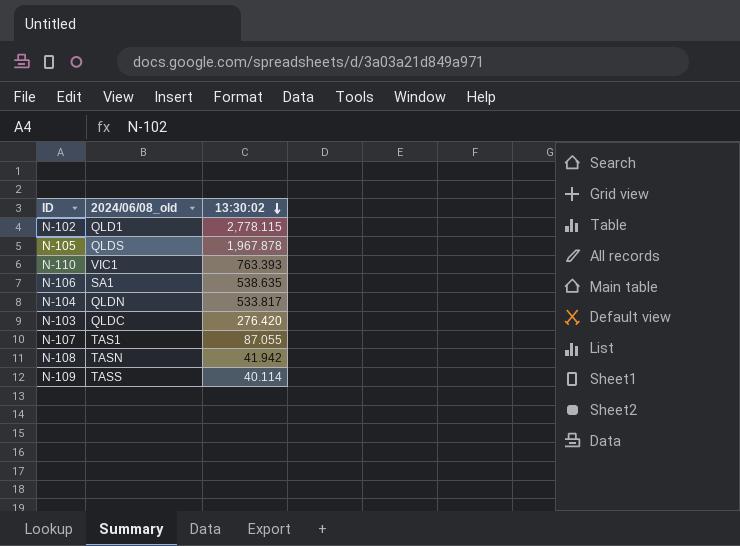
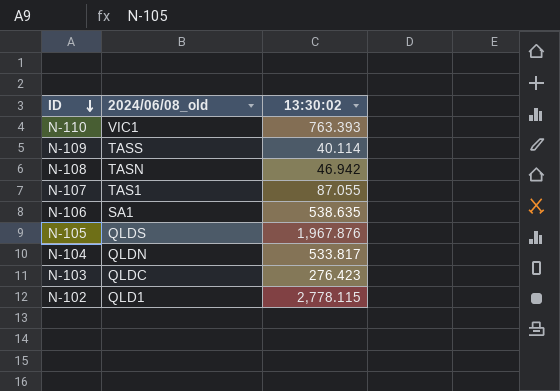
row order: 13:30:02 descending -> ID descending
N-108 | 13:30:02: 41.942 -> 46.942
N-105 | 13:30:02: 1,967.878 -> 1,967.876
N-103 | 13:30:02: 276.420 -> 276.423

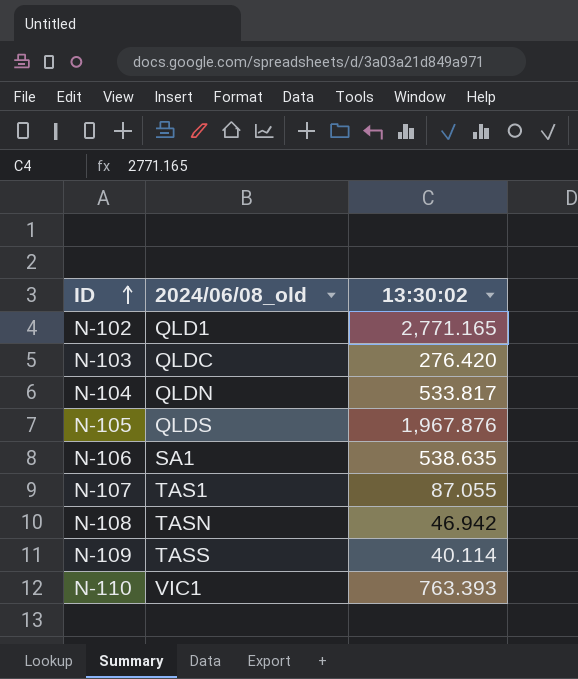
row order: ID descending -> ID ascending
N-102 | 13:30:02: 2,778.115 -> 2,771.165
N-103 | 13:30:02: 276.423 -> 276.420

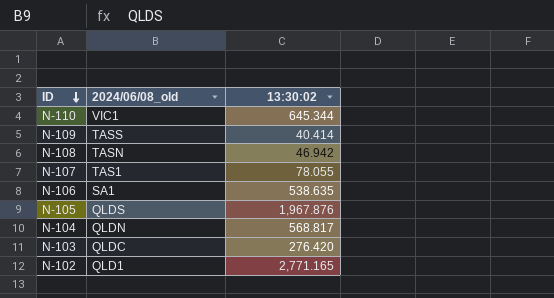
row order: ID ascending -> ID descending
N-110 | 13:30:02: 763.393 -> 645.344
N-109 | 13:30:02: 40.114 -> 40.414
N-107 | 13:30:02: 87.055 -> 78.055
N-104 | 13:30:02: 533.817 -> 568.817

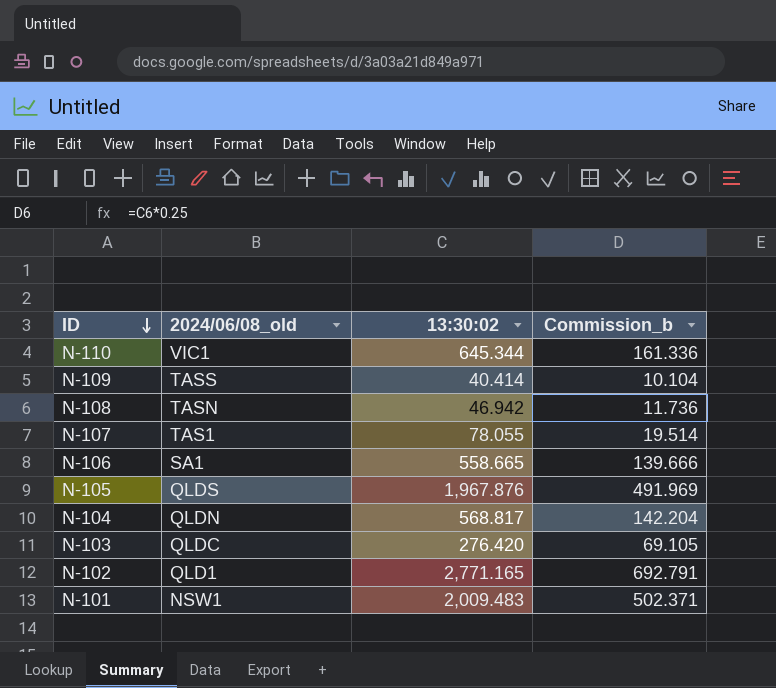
column Commission_b | formula: none -> [13:30:02] * 0.25
N-106 | 13:30:02: 538.635 -> 558.665
row N-101: none -> NSW1 | 2,009.483 | 502.371

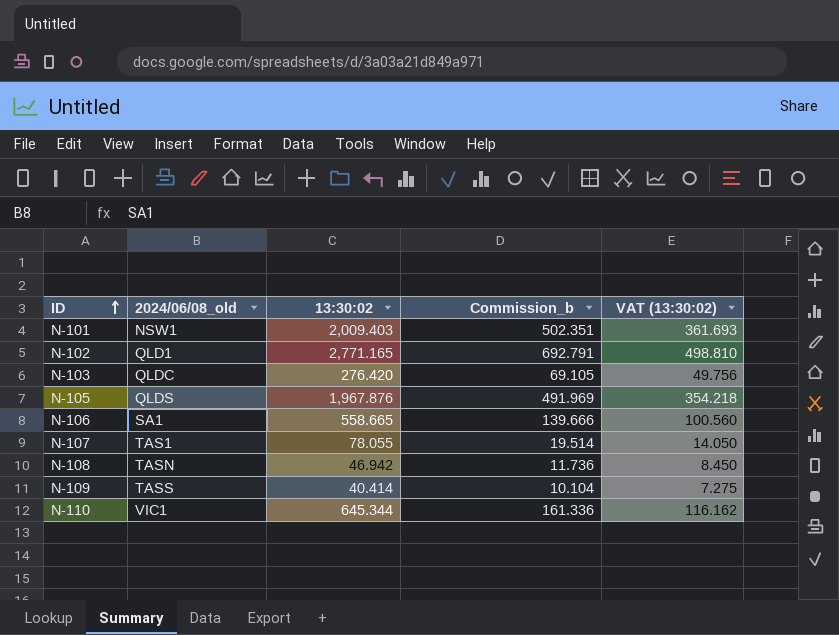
row order: ID descending -> ID ascending
column VAT (13:30:02) | formula: none -> [13:30:02] * 0.18
row N-104: QLDN | 568.817 | 142.204 -> none
N-101 | 13:30:02: 2,009.483 -> 2,009.403
N-101 | Commission_b: 502.371 -> 502.351

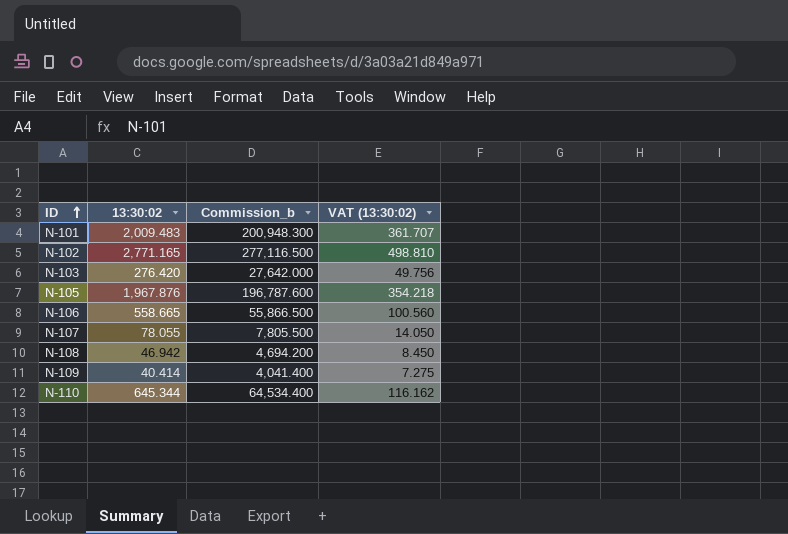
column 2024/06/08_old | position: 2 -> none
column Commission_b | formula: [13:30:02] * 0.25 -> [13:30:02] * 100
N-101 | 13:30:02: 2,009.403 -> 2,009.483
N-101 | VAT (13:30:02): 361.693 -> 361.707

